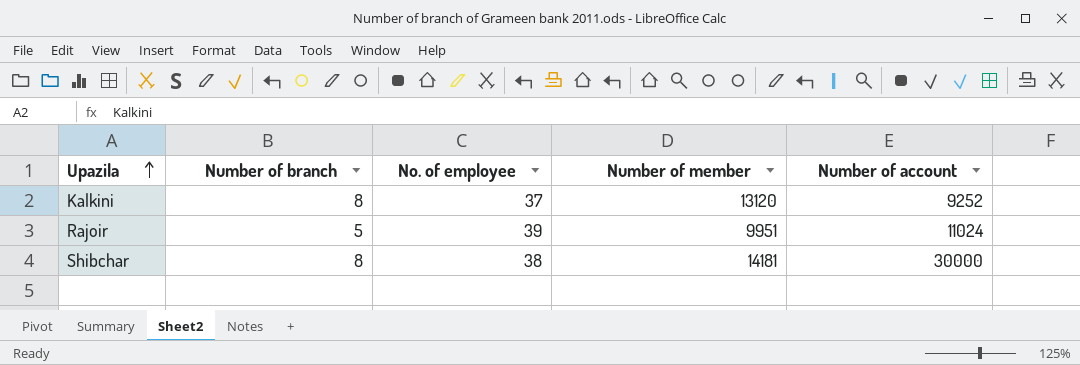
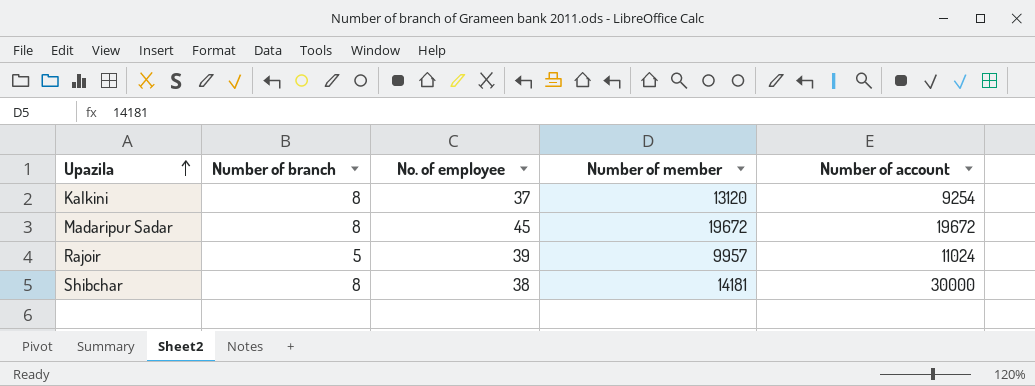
Kalkini | Number of account: 9252 -> 9254
row Madaripur Sadar: none -> 8 | 45 | 19672 | 19672
Rajoir | Number of member: 9951 -> 9957

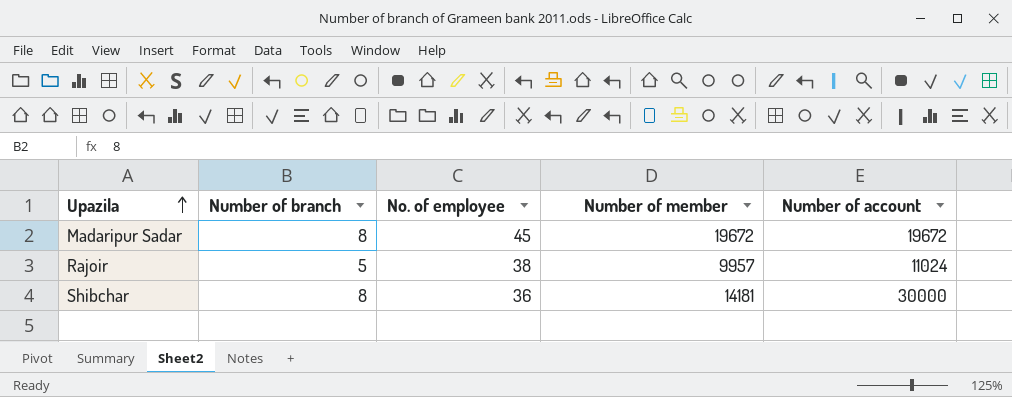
row Kalkini: 8 | 37 | 13120 | 9254 -> none
Rajoir | No. of employee: 39 -> 38
Shibchar | No. of employee: 38 -> 36

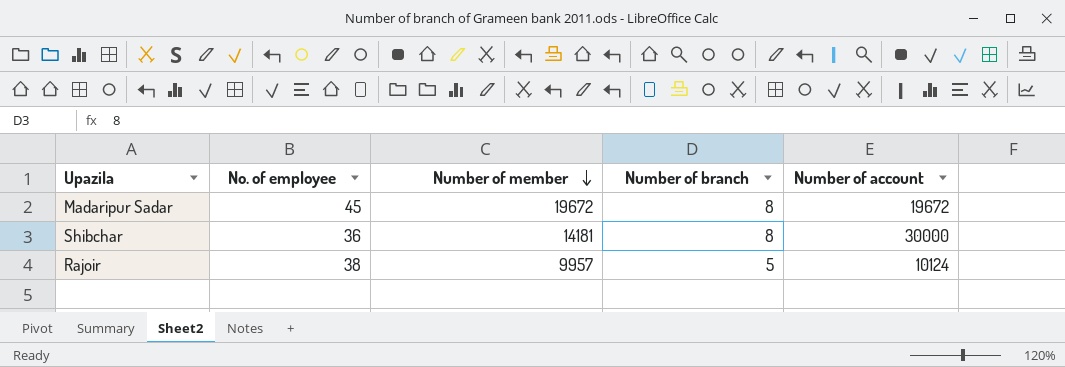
row order: Upazila ascending -> Number of member descending
column Number of branch | position: 2 -> 4
Rajoir | Number of account: 11024 -> 10124

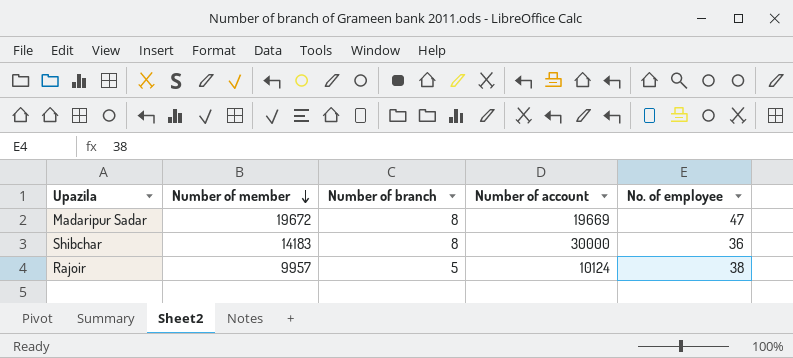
column No. of employee | position: 2 -> 5
Madaripur Sadar | Number of account: 19672 -> 19669
Madaripur Sadar | No. of employee: 45 -> 47
Shibchar | Number of member: 14181 -> 14183

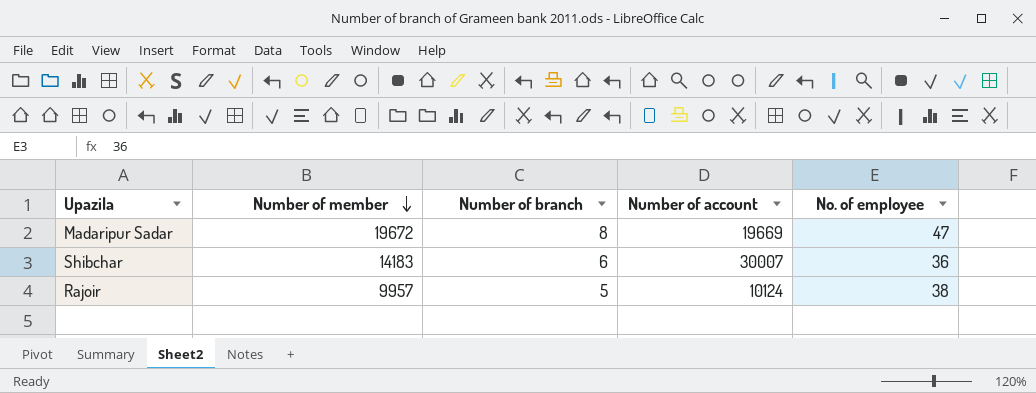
Shibchar | Number of branch: 8 -> 6
Shibchar | Number of account: 30000 -> 30007

